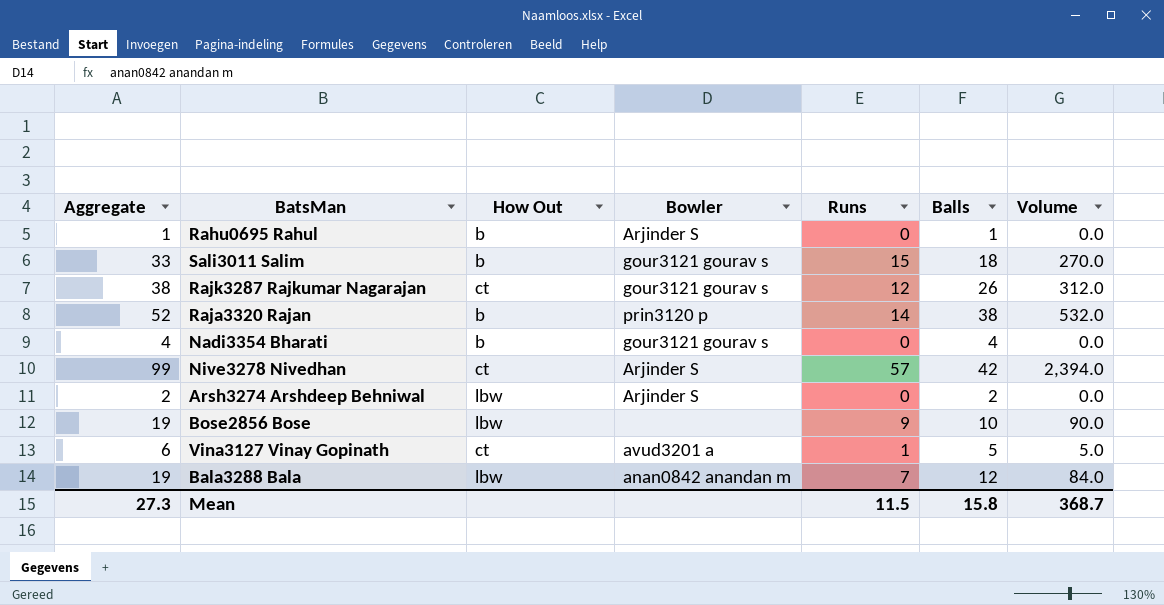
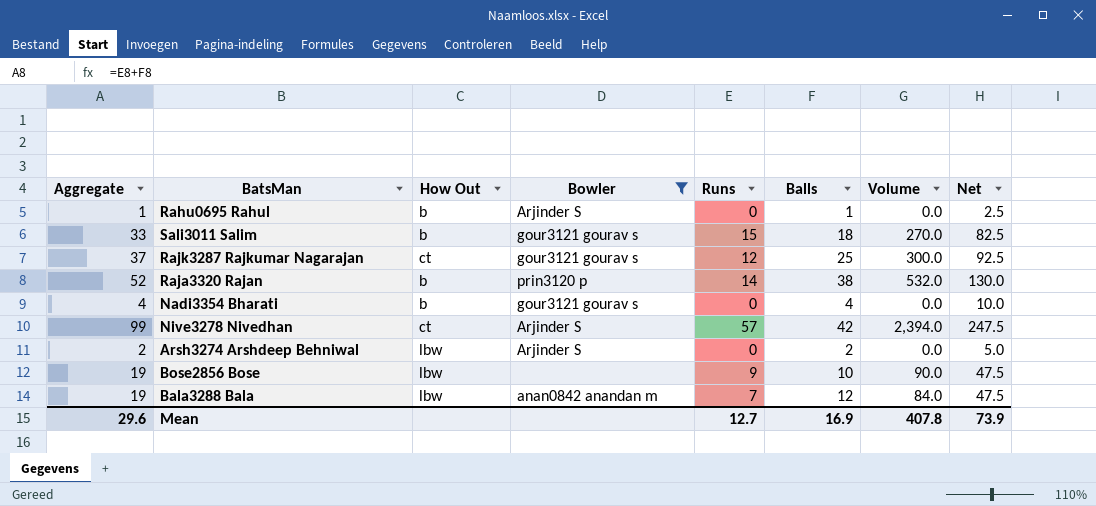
filter: none -> Bowler != avud3201 a
column Net | formula: none -> [Aggregate] * 2.5
Rajk3287 Rajkumar Nagarajan | Aggregate: 38 -> 37
Rajk3287 Rajkumar Nagarajan | Balls: 26 -> 25
Rajk3287 Rajkumar Nagarajan | Volume: 312.0 -> 300.0
Mean | Aggregate: 27.3 -> 29.6
Mean | Runs: 11.5 -> 12.7
Mean | Balls: 15.8 -> 16.9
Mean | Volume: 368.7 -> 407.8

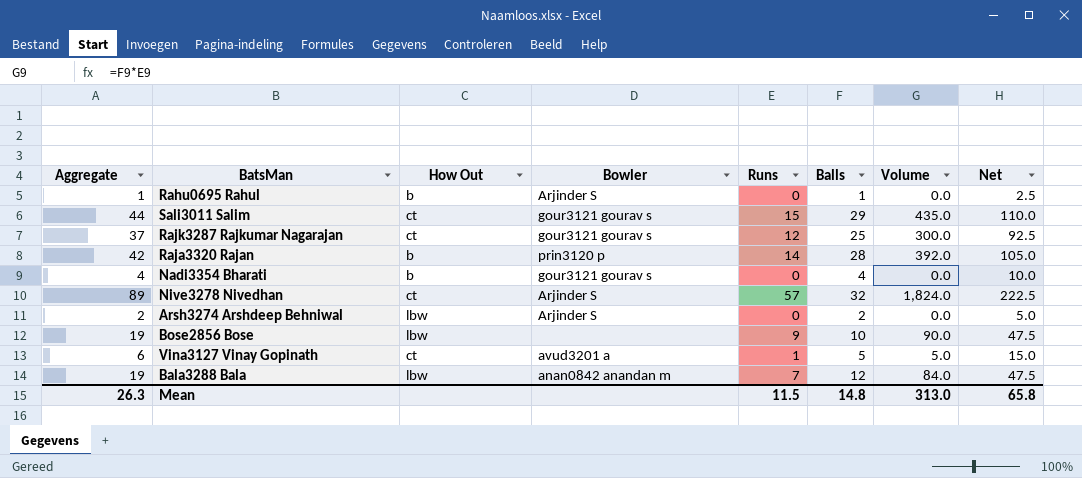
filter: Bowler != avud3201 a -> none
Sali3011 Salim | Aggregate: 33 -> 44
Sali3011 Salim | How Out: b -> ct
Sali3011 Salim | Balls: 18 -> 29
Sali3011 Salim | Volume: 270.0 -> 435.0
Sali3011 Salim | Net: 82.5 -> 110.0
Raja3320 Rajan | Aggregate: 52 -> 42
Raja3320 Rajan | Balls: 38 -> 28
Raja3320 Rajan | Volume: 532.0 -> 392.0
Raja3320 Rajan | Net: 130.0 -> 105.0
Nive3278 Nivedhan | Aggregate: 99 -> 89
Nive3278 Nivedhan | Balls: 42 -> 32
Nive3278 Nivedhan | Volume: 2,394.0 -> 1,824.0
Nive3278 Nivedhan | Net: 247.5 -> 222.5
Mean | Aggregate: 29.6 -> 26.3
Mean | Runs: 12.7 -> 11.5
Mean | Balls: 16.9 -> 14.8
Mean | Volume: 407.8 -> 313.0
Mean | Net: 73.9 -> 65.8

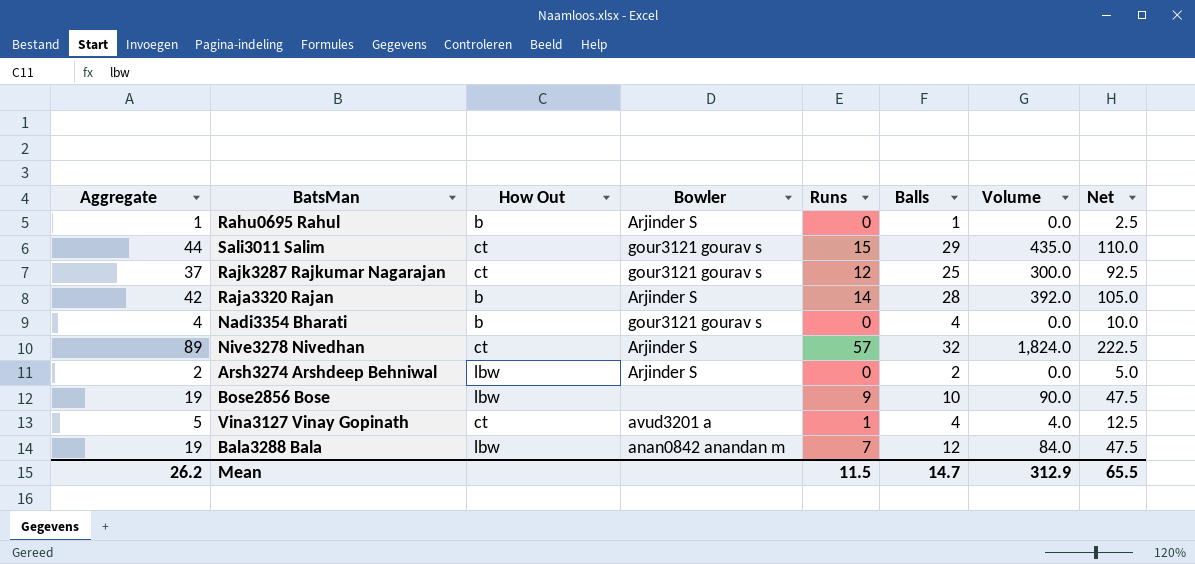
Raja3320 Rajan | Bowler: prin3120 p -> Arjinder S
Vina3127 Vinay Gopinath | Aggregate: 6 -> 5
Vina3127 Vinay Gopinath | Balls: 5 -> 4
Vina3127 Vinay Gopinath | Volume: 5.0 -> 4.0
Vina3127 Vinay Gopinath | Net: 15.0 -> 12.5
Mean | Aggregate: 26.3 -> 26.2
Mean | Balls: 14.8 -> 14.7
Mean | Volume: 313.0 -> 312.9
Mean | Net: 65.8 -> 65.5

